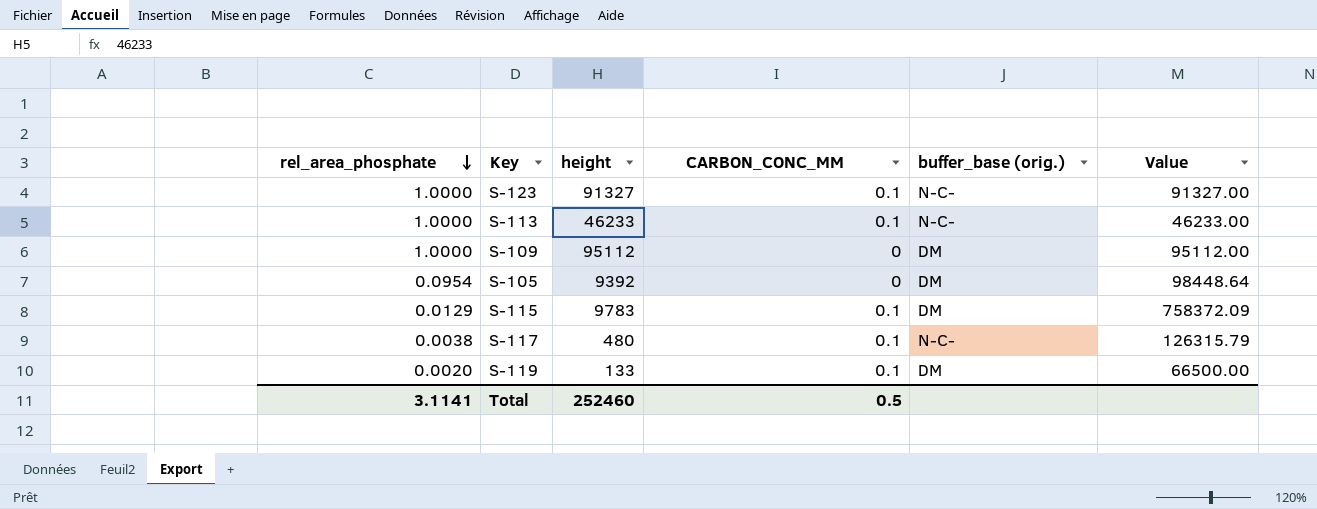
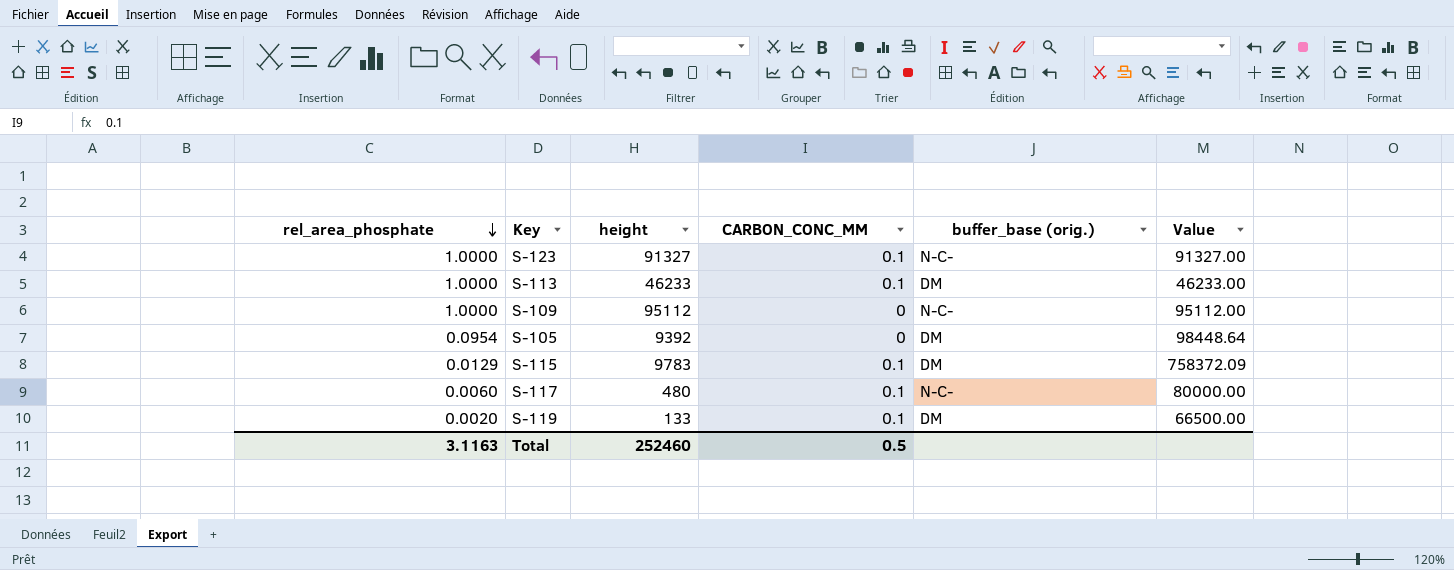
S-113 | buffer_base (orig.): N-C- -> DM
S-109 | buffer_base (orig.): DM -> N-C-
S-117 | rel_area_phosphate: 0.0038 -> 0.0060
S-117 | Value: 126315.79 -> 80000.00
Total | rel_area_phosphate: 3.1141 -> 3.1163

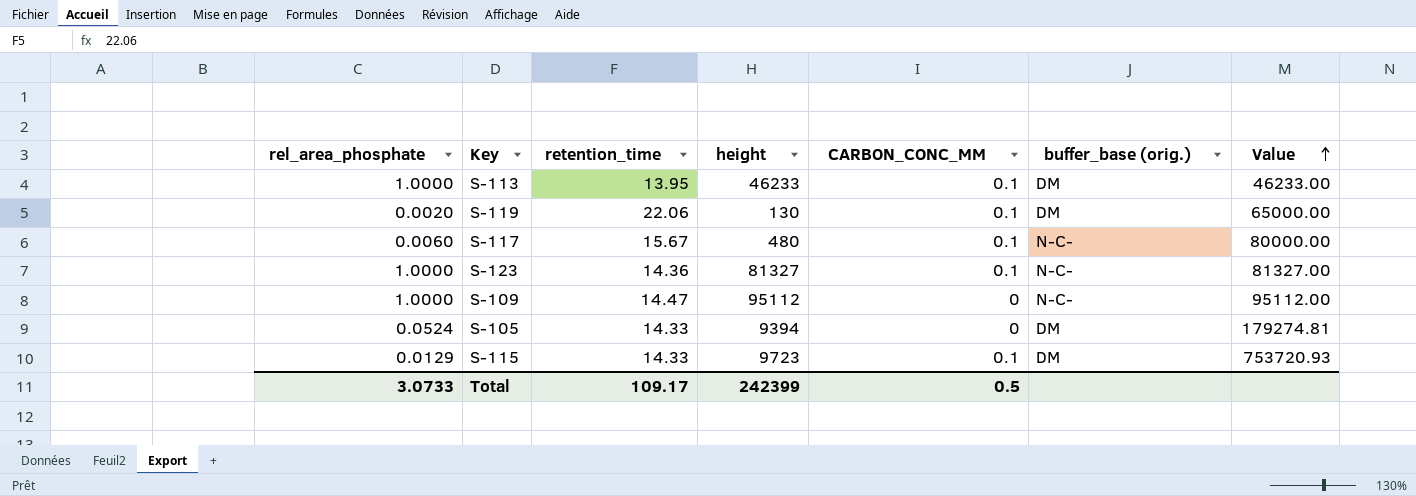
row order: rel_area_phosphate descending -> Value ascending
column retention_time | position: none -> 3
S-119 | height: 133 -> 130
S-119 | Value: 66500.00 -> 65000.00
S-123 | height: 91327 -> 81327
S-123 | Value: 91327.00 -> 81327.00
S-105 | rel_area_phosphate: 0.0954 -> 0.0524
S-105 | height: 9392 -> 9394
S-105 | Value: 98448.64 -> 179274.81
S-115 | height: 9783 -> 9723
S-115 | Value: 758372.09 -> 753720.93
Total | rel_area_phosphate: 3.1163 -> 3.0733
Total | height: 252460 -> 242399

